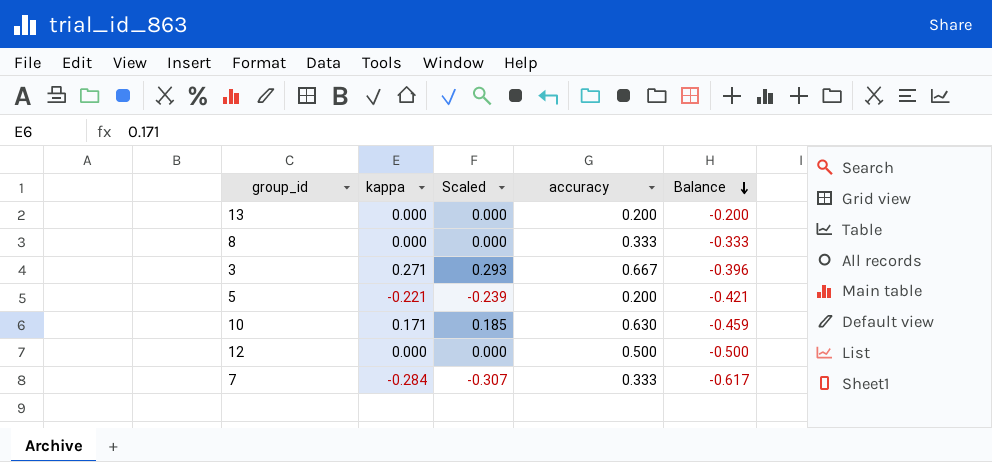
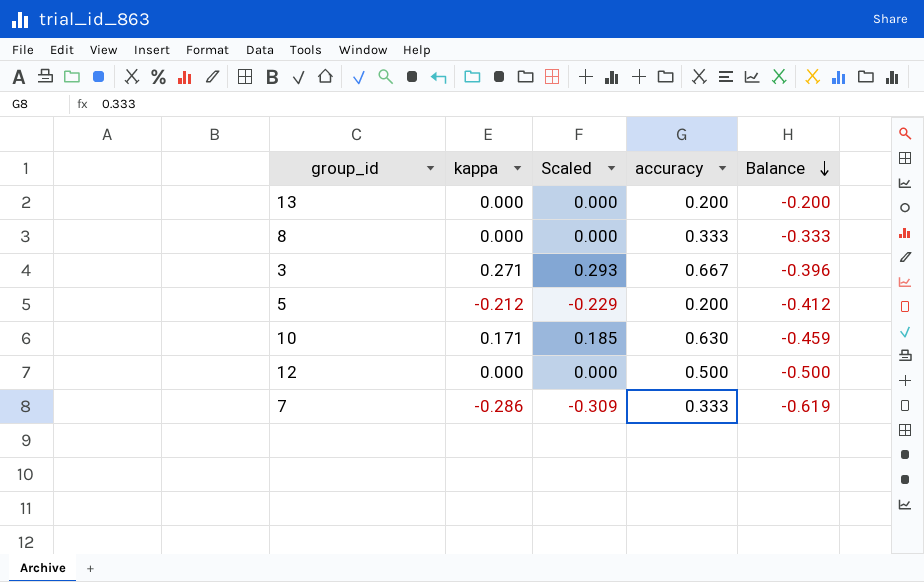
5 | kappa: -0.221 -> -0.212
5 | Scaled: -0.239 -> -0.229
5 | Balance: -0.421 -> -0.412
7 | kappa: -0.284 -> -0.286
7 | Scaled: -0.307 -> -0.309
7 | Balance: -0.617 -> -0.619

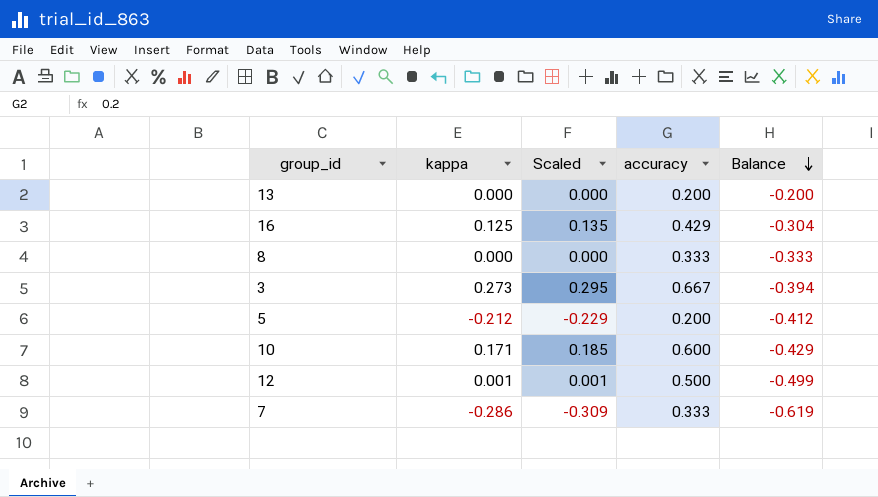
row 16: none -> 0.125 | 0.135 | 0.429 | -0.304
3 | kappa: 0.271 -> 0.273
3 | Scaled: 0.293 -> 0.295
3 | Balance: -0.396 -> -0.394
10 | accuracy: 0.630 -> 0.600
10 | Balance: -0.459 -> -0.429
12 | kappa: 0.000 -> 0.001
12 | Scaled: 0.000 -> 0.001
12 | Balance: -0.500 -> -0.499

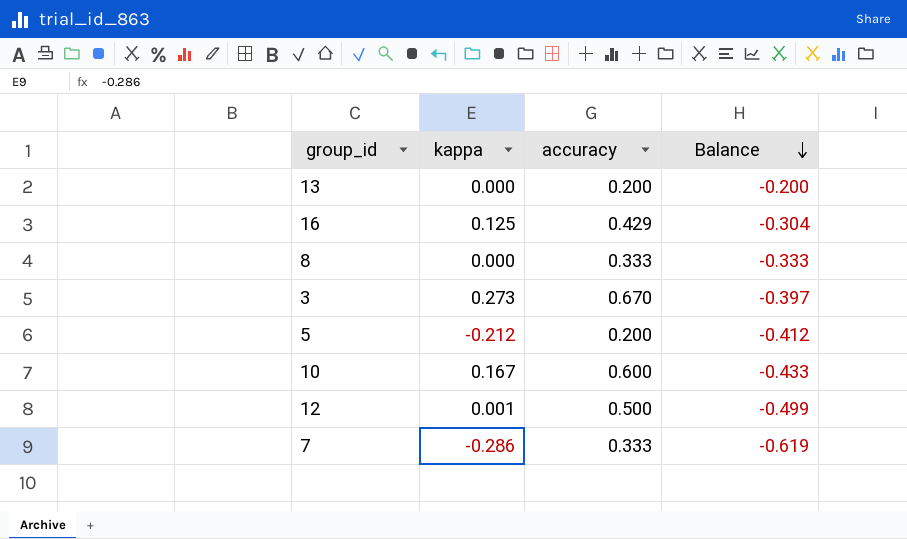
column Scaled | formula: [kappa] * 1.08 -> none
3 | accuracy: 0.667 -> 0.670
3 | Balance: -0.394 -> -0.397
10 | kappa: 0.171 -> 0.167
10 | Balance: -0.429 -> -0.433

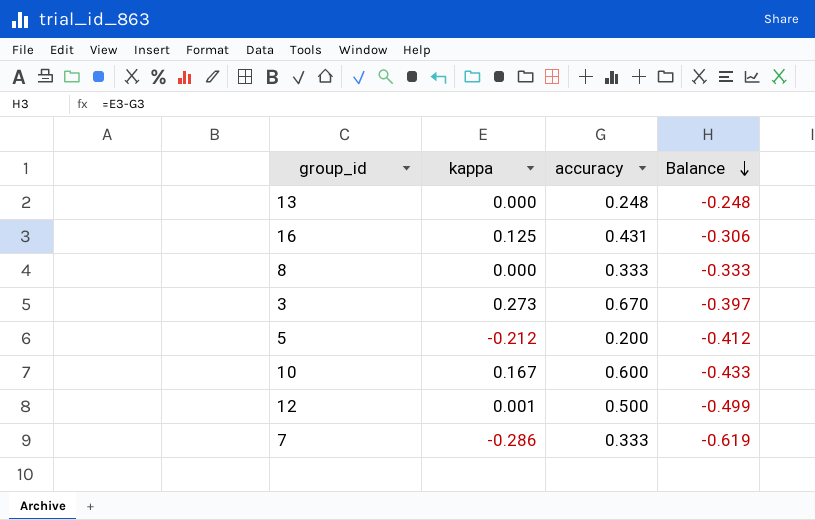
13 | accuracy: 0.200 -> 0.248
13 | Balance: -0.200 -> -0.248
16 | accuracy: 0.429 -> 0.431
16 | Balance: -0.304 -> -0.306

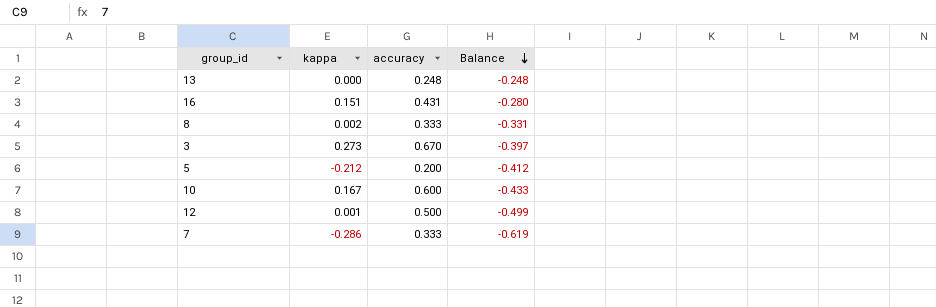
16 | kappa: 0.125 -> 0.151
16 | Balance: -0.306 -> -0.280
8 | kappa: 0.000 -> 0.002
8 | Balance: -0.333 -> -0.331

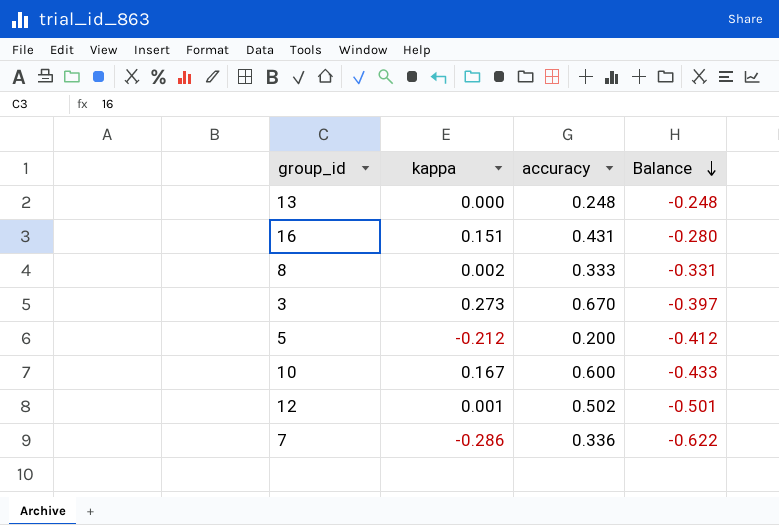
12 | accuracy: 0.500 -> 0.502
12 | Balance: -0.499 -> -0.501
7 | accuracy: 0.333 -> 0.336
7 | Balance: -0.619 -> -0.622

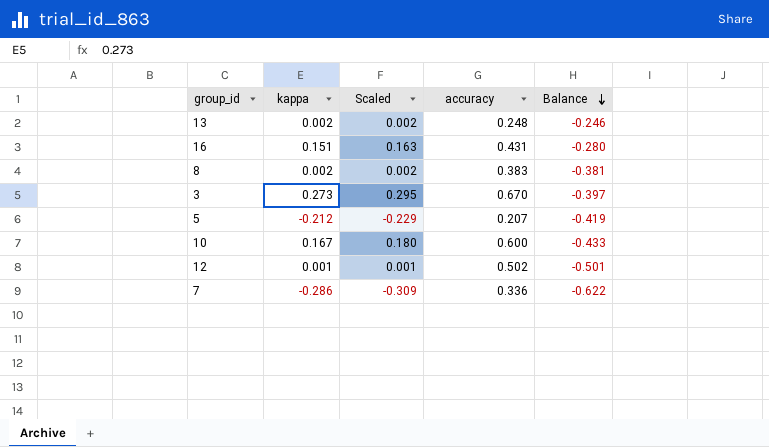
column Scaled | formula: none -> [kappa] * 1.08
13 | kappa: 0.000 -> 0.002
13 | Balance: -0.248 -> -0.246
8 | accuracy: 0.333 -> 0.383
8 | Balance: -0.331 -> -0.381
5 | accuracy: 0.200 -> 0.207
5 | Balance: -0.412 -> -0.419

